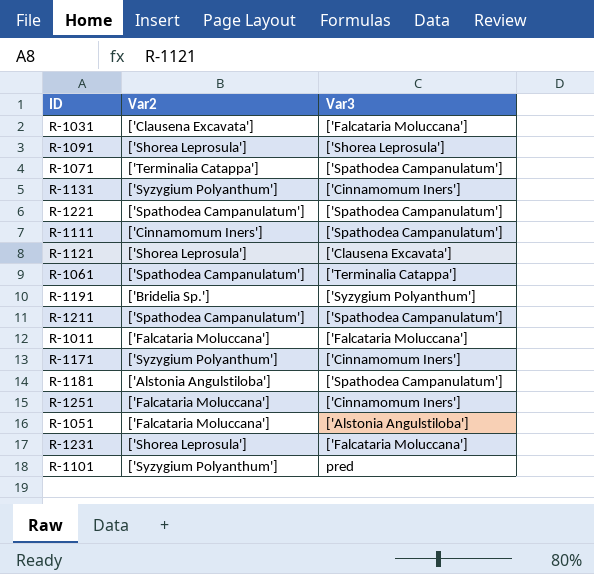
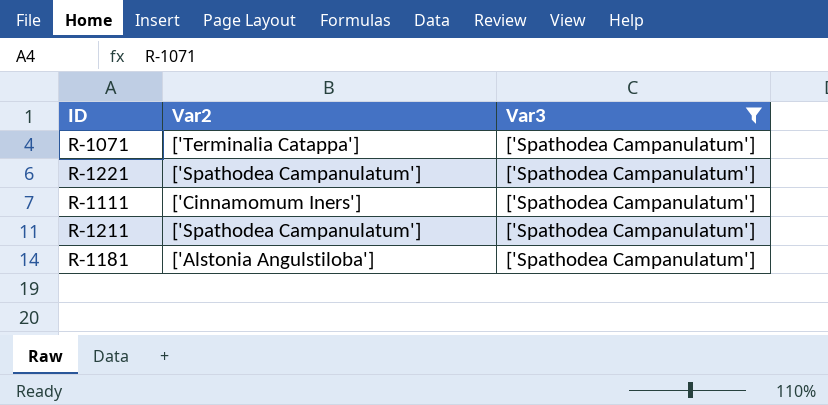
filter: none -> Var3 = ['Spathodea Campanulatum']

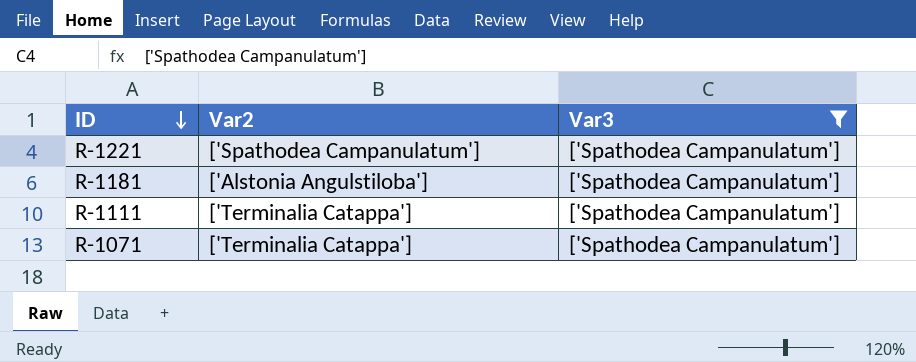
row order: none -> ID descending
row R-1211: ['Spathodea Campanulatum'] | ['Spathodea Campanulatum'] -> none
R-1111 | Var2: ['Cinnamomum Iners'] -> ['Terminalia Catappa']

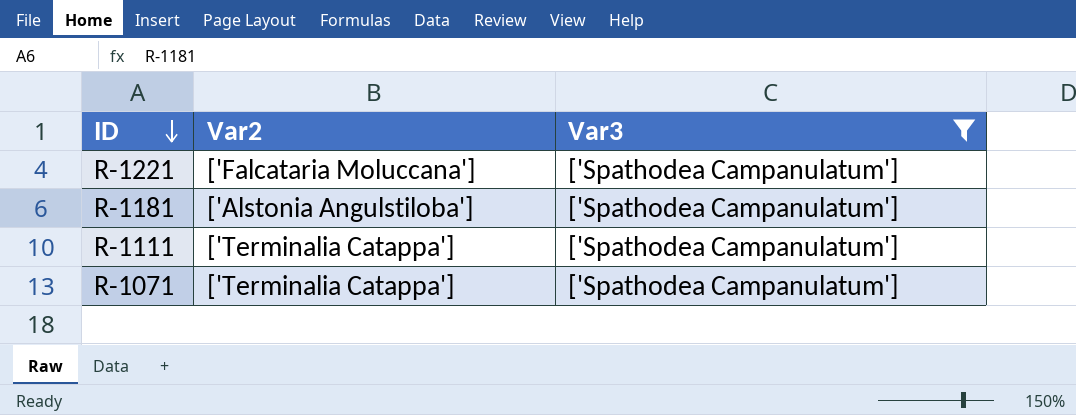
R-1221 | Var2: ['Spathodea Campanulatum'] -> ['Falcataria Moluccana']

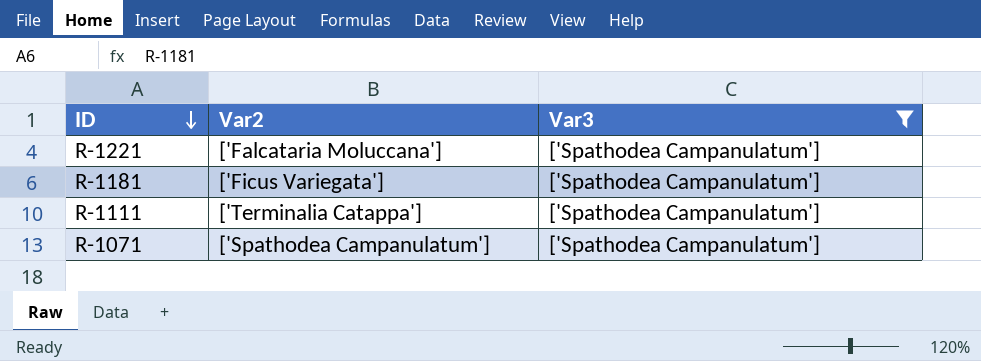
R-1181 | Var2: ['Alstonia Angulstiloba'] -> ['Ficus Variegata']
R-1071 | Var2: ['Terminalia Catappa'] -> ['Spathodea Campanulatum']

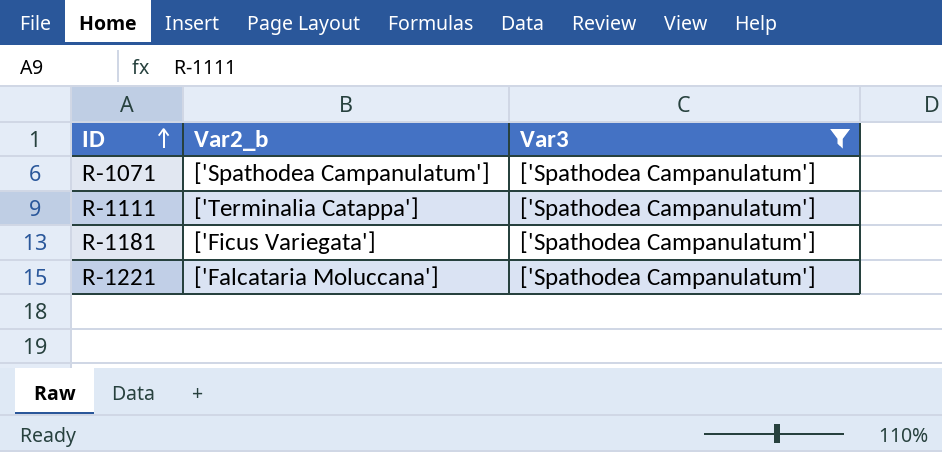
row order: ID descending -> ID ascending
column name: Var2 -> Var2_b

